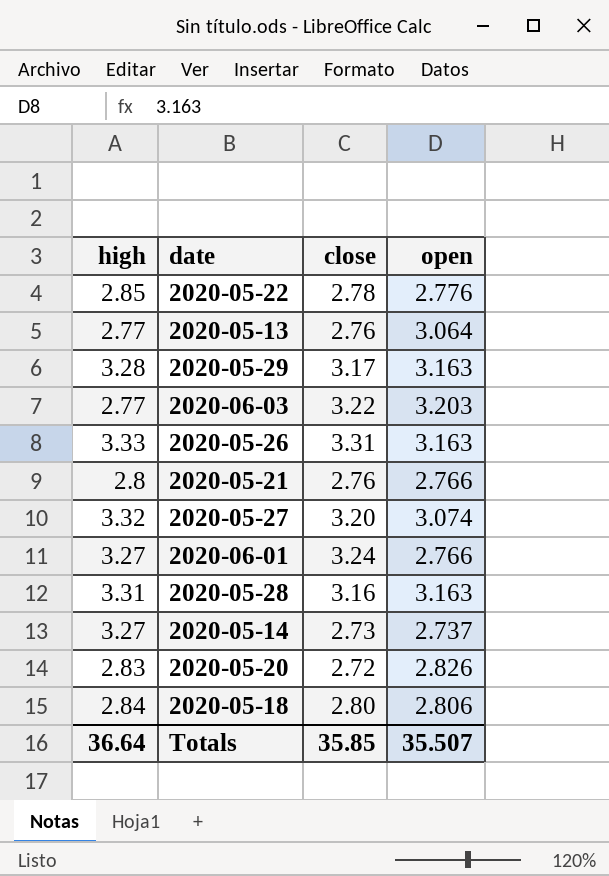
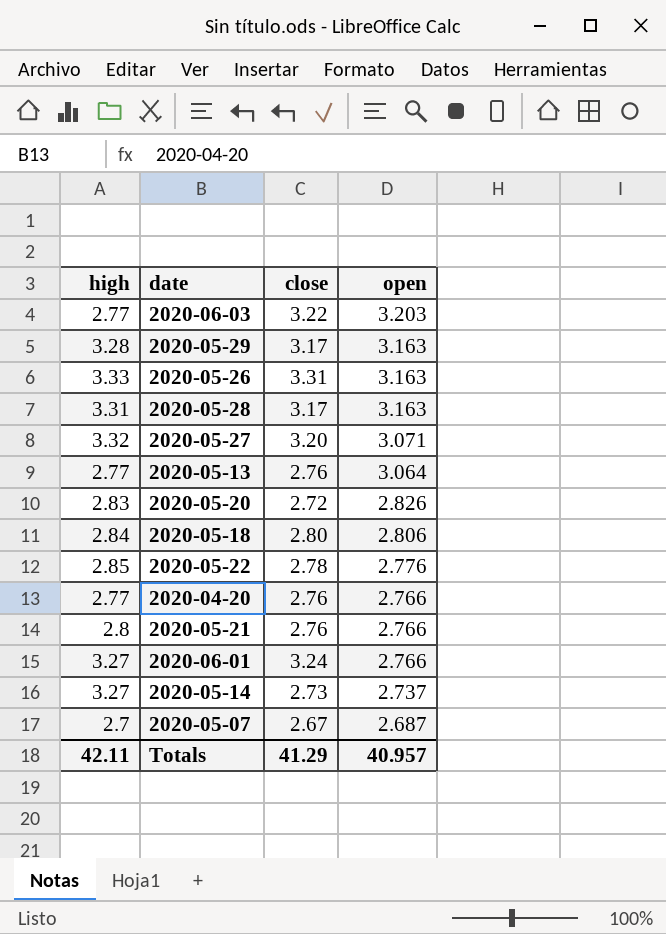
row order: none -> open descending
2020-05-28 | close: 3.16 -> 3.17
2020-05-27 | open: 3.074 -> 3.071
row 2020-04-20: none -> 2.77 | 2.76 | 2.766
row 2020-05-07: none -> 2.7 | 2.67 | 2.687
Totals | high: 36.64 -> 42.11
Totals | close: 35.85 -> 41.29
Totals | open: 35.507 -> 40.957

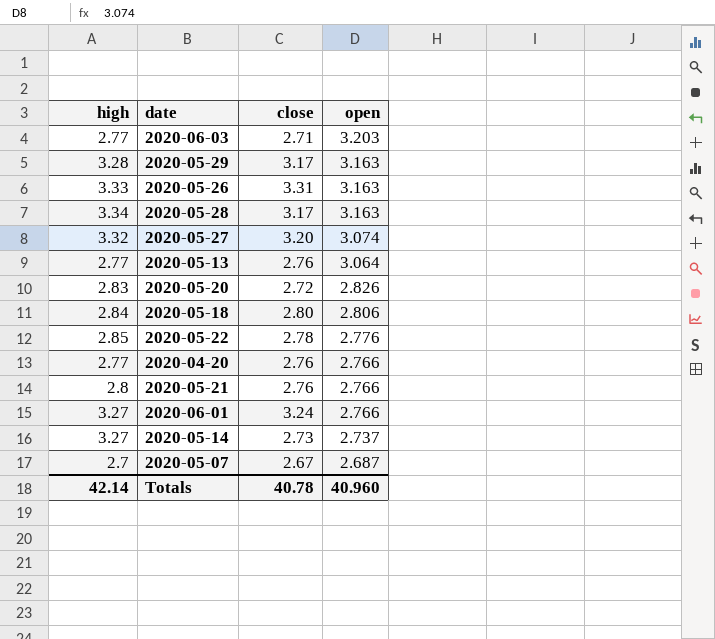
2020-06-03 | close: 3.22 -> 2.71
2020-05-28 | high: 3.31 -> 3.34
2020-05-27 | open: 3.071 -> 3.074
Totals | high: 42.11 -> 42.14
Totals | close: 41.29 -> 40.78
Totals | open: 40.957 -> 40.960

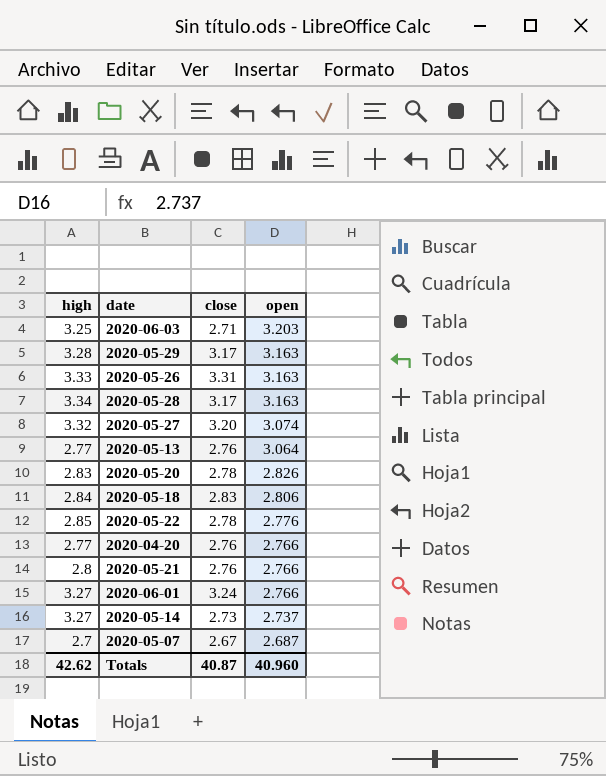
2020-06-03 | high: 2.77 -> 3.25
2020-05-20 | close: 2.72 -> 2.78
2020-05-18 | close: 2.80 -> 2.83
Totals | high: 42.14 -> 42.62
Totals | close: 40.78 -> 40.87

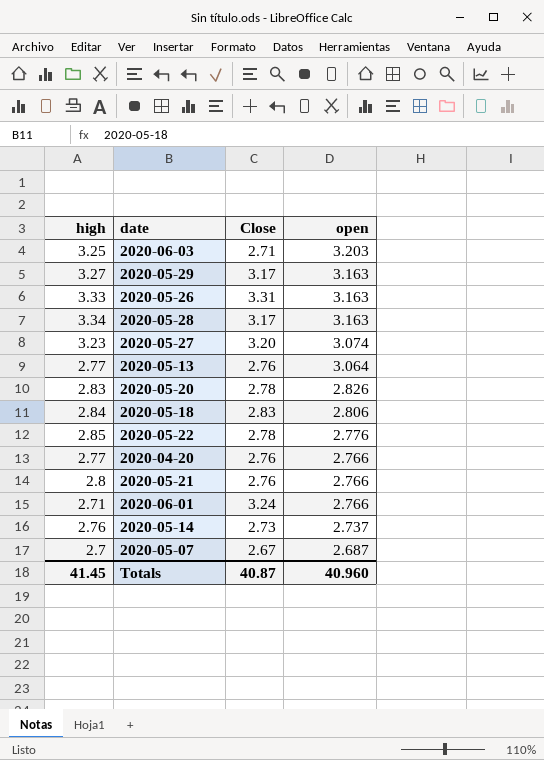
column name: close -> Close
2020-05-29 | high: 3.28 -> 3.27
2020-05-27 | high: 3.32 -> 3.23
2020-06-01 | high: 3.27 -> 2.71
2020-05-14 | high: 3.27 -> 2.76
Totals | high: 42.62 -> 41.45

